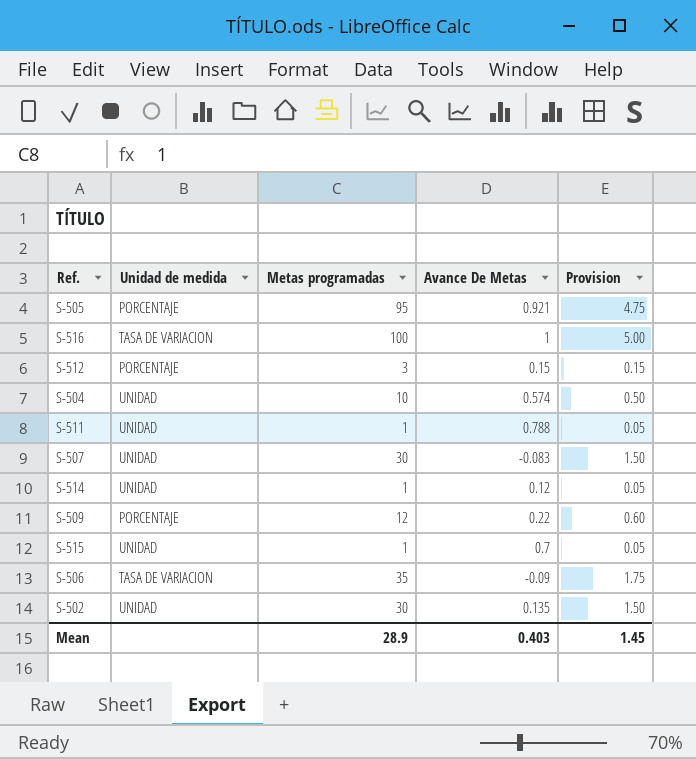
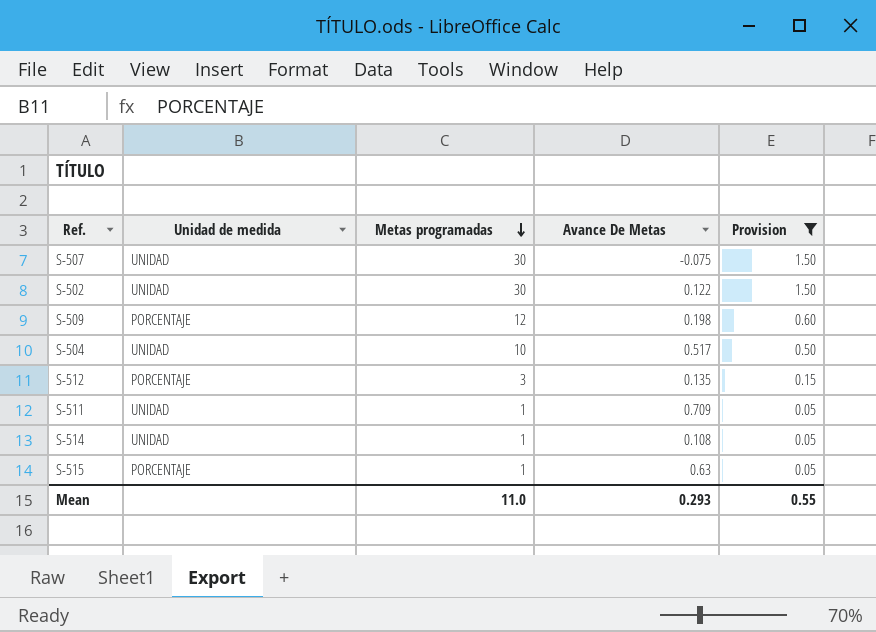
filter: none -> Provision <= 1.50
row order: none -> Metas programadas descending
S-507 | Avance De Metas: -0.083 -> -0.075
S-502 | Avance De Metas: 0.135 -> 0.122
S-509 | Avance De Metas: 0.22 -> 0.198
S-504 | Avance De Metas: 0.574 -> 0.517
S-512 | Avance De Metas: 0.15 -> 0.135
S-511 | Avance De Metas: 0.788 -> 0.709
S-514 | Avance De Metas: 0.12 -> 0.108
S-515 | Unidad de medida: UNIDAD -> PORCENTAJE
S-515 | Avance De Metas: 0.7 -> 0.63
Mean | Metas programadas: 28.9 -> 11.0
Mean | Avance De Metas: 0.403 -> 0.293
Mean | Provision: 1.45 -> 0.55

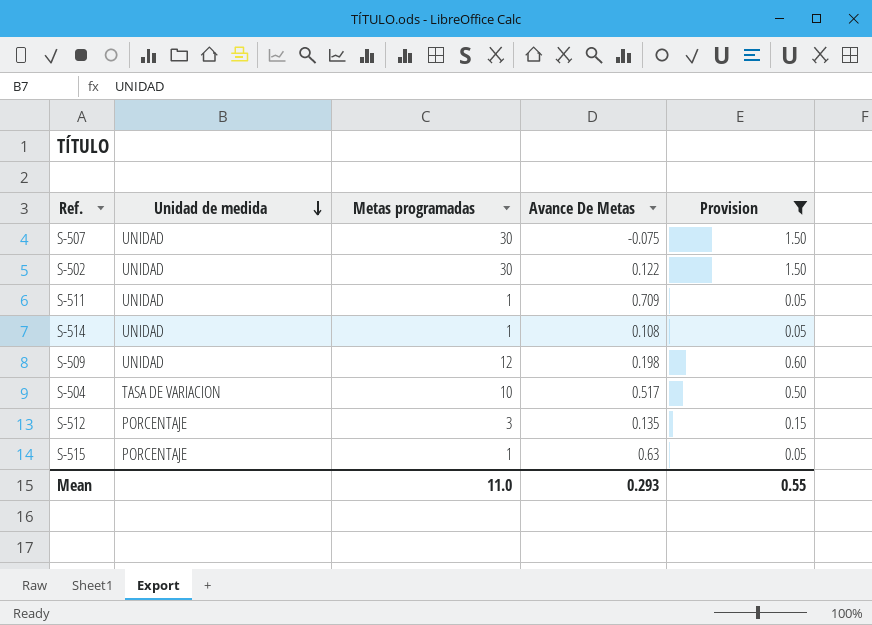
row order: Metas programadas descending -> Unidad de medida descending
S-509 | Unidad de medida: PORCENTAJE -> UNIDAD
S-504 | Unidad de medida: UNIDAD -> TASA DE VARIACION

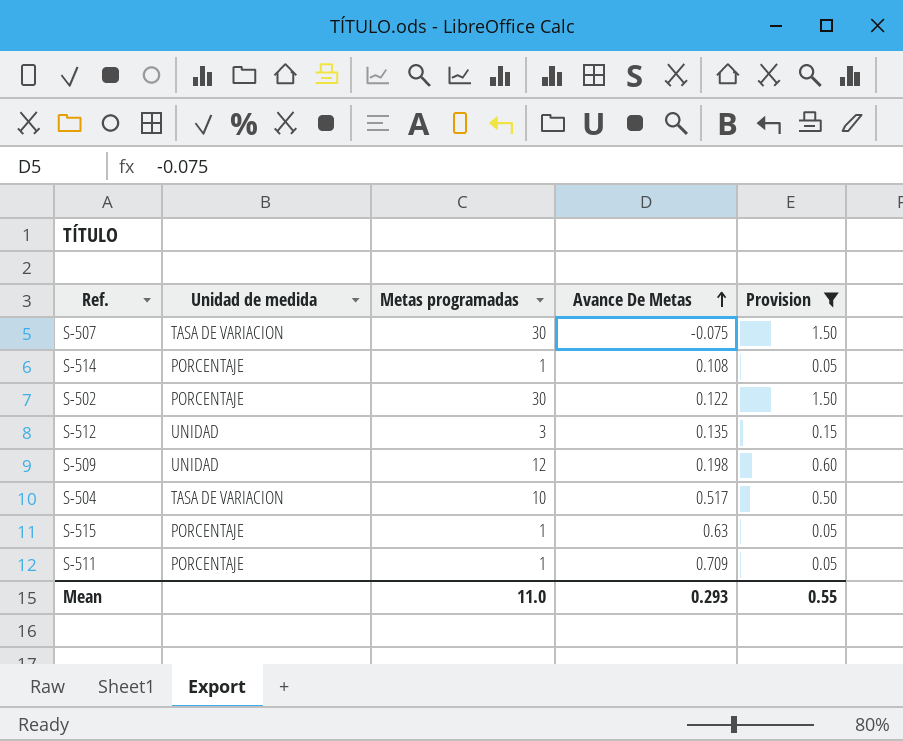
row order: Unidad de medida descending -> Avance De Metas ascending
S-507 | Unidad de medida: UNIDAD -> TASA DE VARIACION
S-514 | Unidad de medida: UNIDAD -> PORCENTAJE
S-502 | Unidad de medida: UNIDAD -> PORCENTAJE
S-512 | Unidad de medida: PORCENTAJE -> UNIDAD
S-511 | Unidad de medida: UNIDAD -> PORCENTAJE

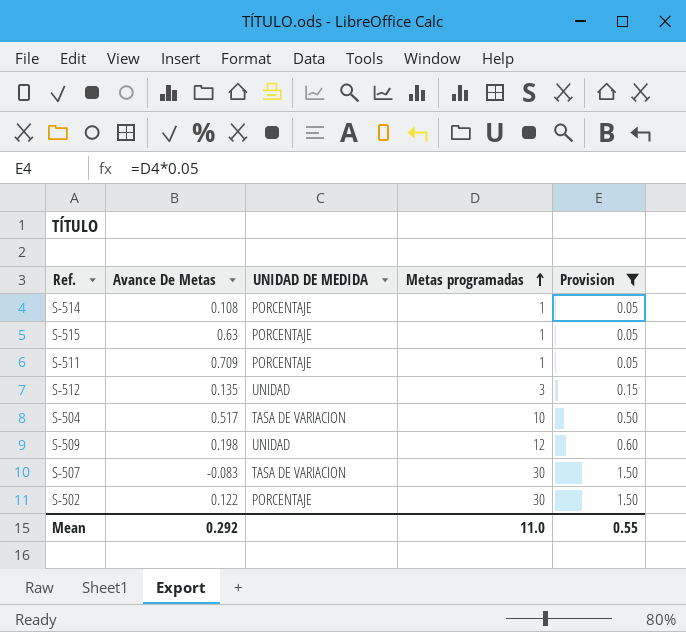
row order: Avance De Metas ascending -> Metas programadas ascending
column Avance De Metas | position: 4 -> 2
column name: Unidad de medida -> UNIDAD DE MEDIDA
S-507 | Avance De Metas: -0.075 -> -0.083
Mean | Avance De Metas: 0.293 -> 0.292

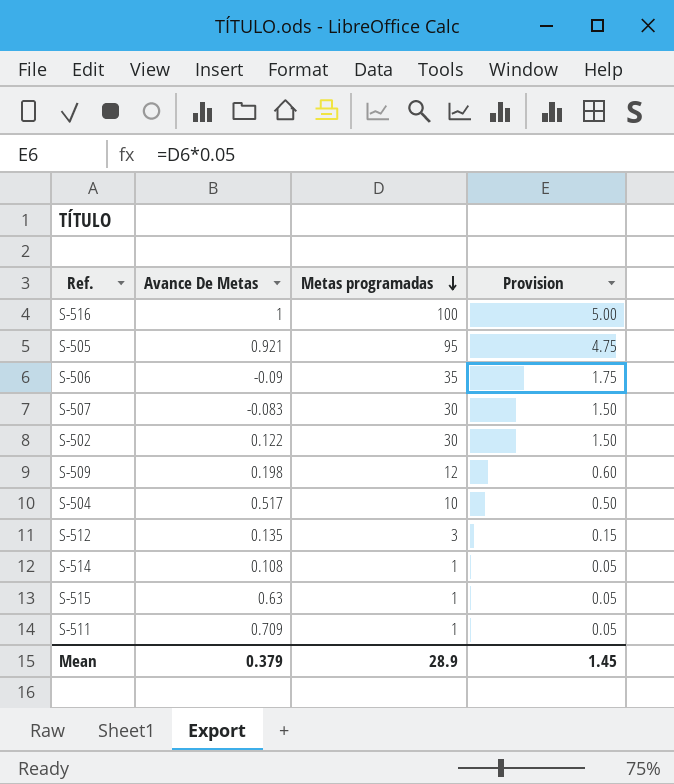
filter: Provision <= 1.50 -> none
row order: Metas programadas ascending -> Metas programadas descending
column UNIDAD DE MEDIDA | position: 3 -> none
Mean | Avance De Metas: 0.292 -> 0.379
Mean | Metas programadas: 11.0 -> 28.9
Mean | Provision: 0.55 -> 1.45

